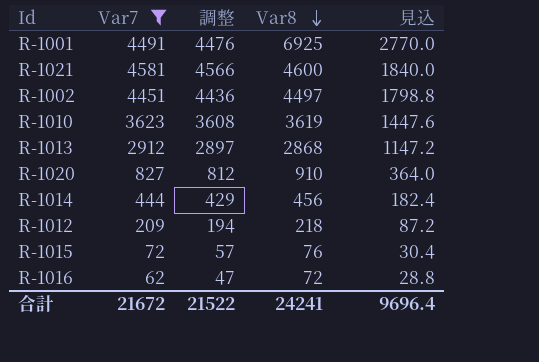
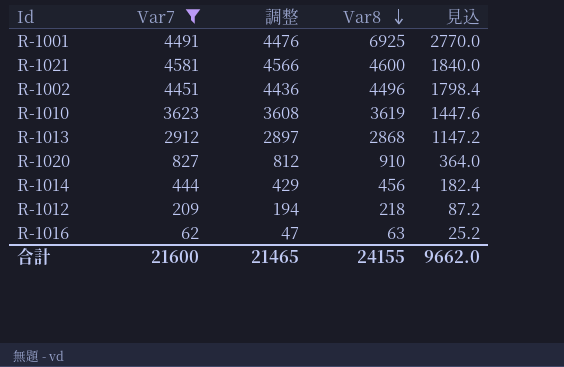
row R-1015: 72 | 57 | 76 | 30.4 -> none
R-1002 | Var8: 4497 -> 4496
R-1002 | 見込: 1798.8 -> 1798.4
R-1016 | Var8: 72 -> 63
R-1016 | 見込: 28.8 -> 25.2
合計 | Var7: 21672 -> 21600
合計 | 調整: 21522 -> 21465
合計 | Var8: 24241 -> 24155
合計 | 見込: 9696.4 -> 9662.0

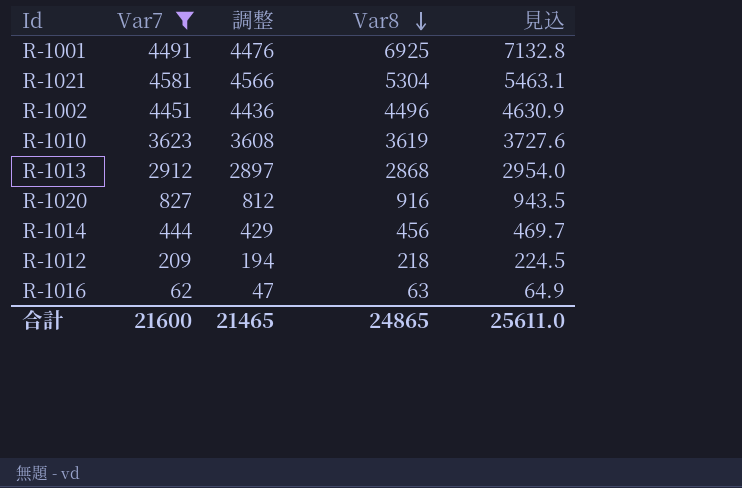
column 見込 | formula: [Var8] * 0.4 -> [Var8] * 1.03
R-1021 | Var8: 4600 -> 5304
R-1020 | Var8: 910 -> 916
合計 | Var8: 24155 -> 24865
合計 | 見込: 9662.0 -> 25611.0

